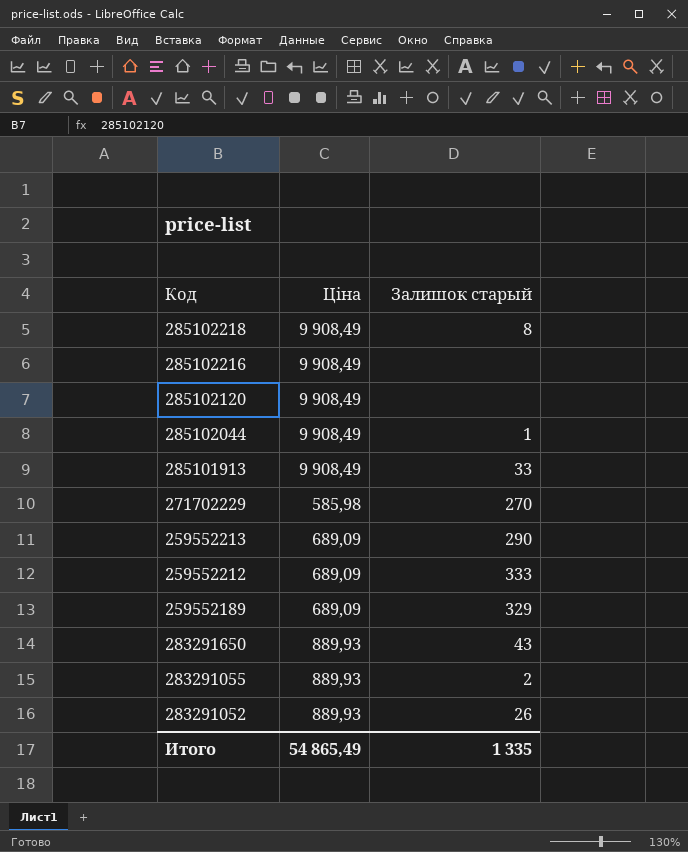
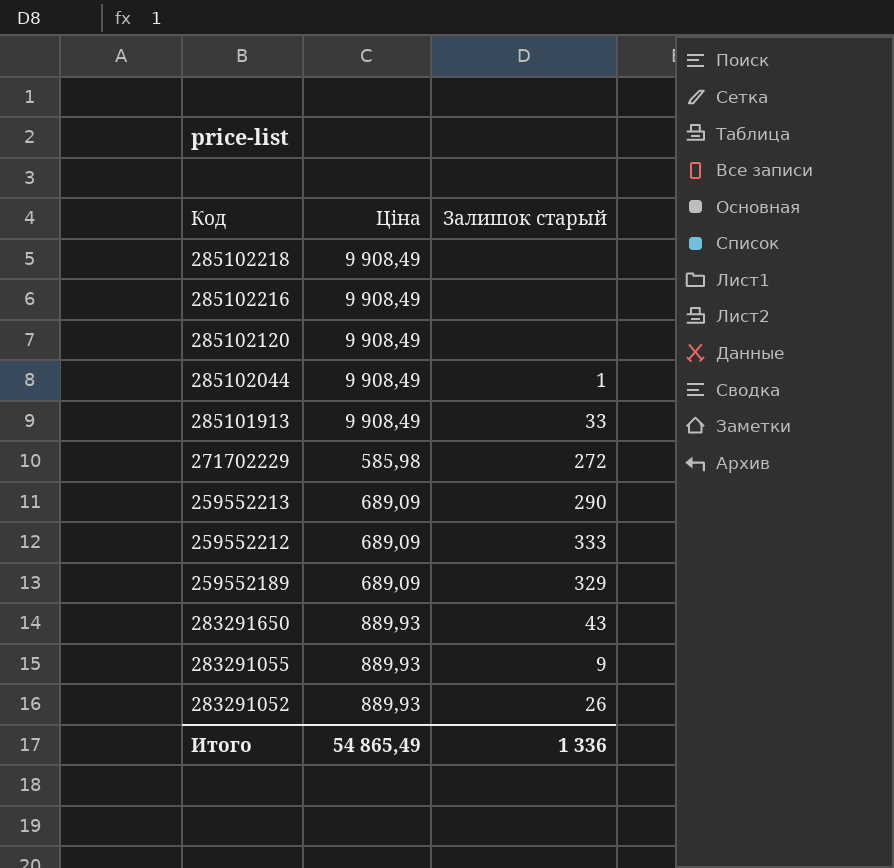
285102218 | Залишок старый: 8 -> none
271702229 | Залишок старый: 270 -> 272
283291055 | Залишок старый: 2 -> 9
Итого | Залишок старый: 1 335 -> 1 336

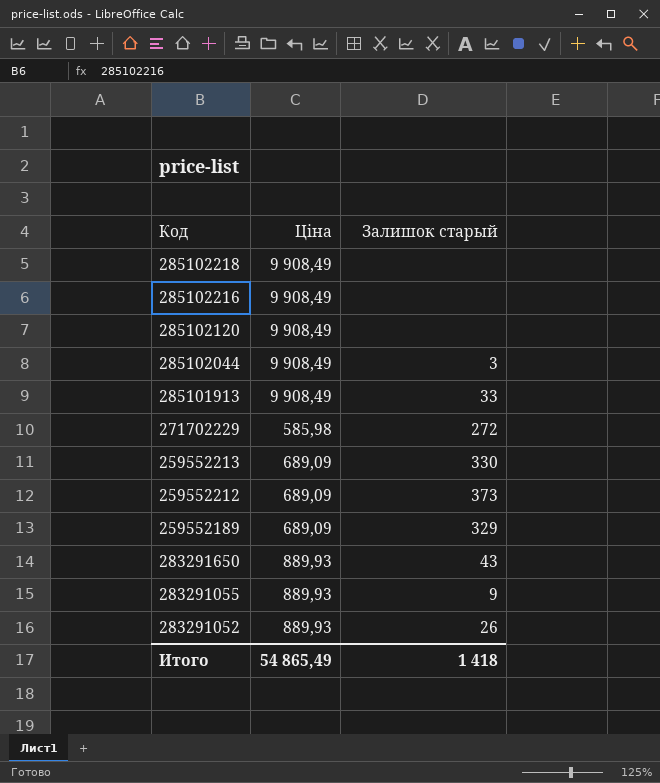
285102044 | Залишок старый: 1 -> 3
259552213 | Залишок старый: 290 -> 330
259552212 | Залишок старый: 333 -> 373
Итого | Залишок старый: 1 336 -> 1 418

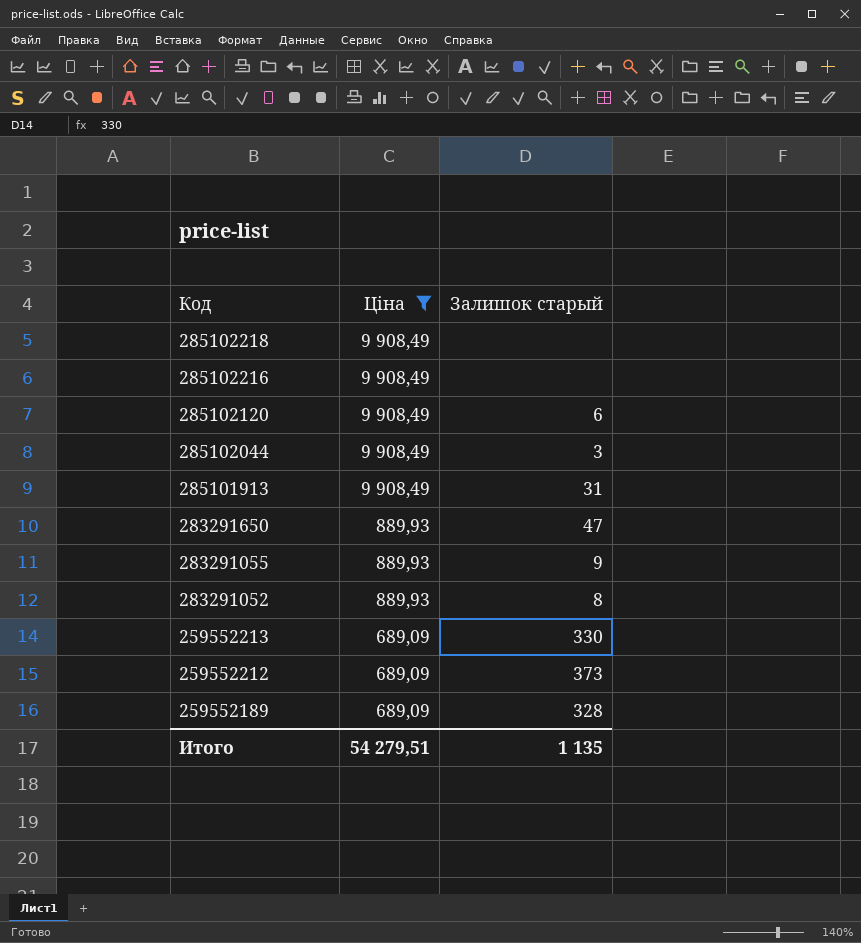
filter: none -> Ціна != 585,98
row order: none -> Код descending
285102120 | Залишок старый: none -> 6
285101913 | Залишок старый: 33 -> 31
283291650 | Залишок старый: 43 -> 47
283291052 | Залишок старый: 26 -> 8
259552189 | Залишок старый: 329 -> 328
Итого | Ціна: 54 865,49 -> 54 279,51
Итого | Залишок старый: 1 418 -> 1 135

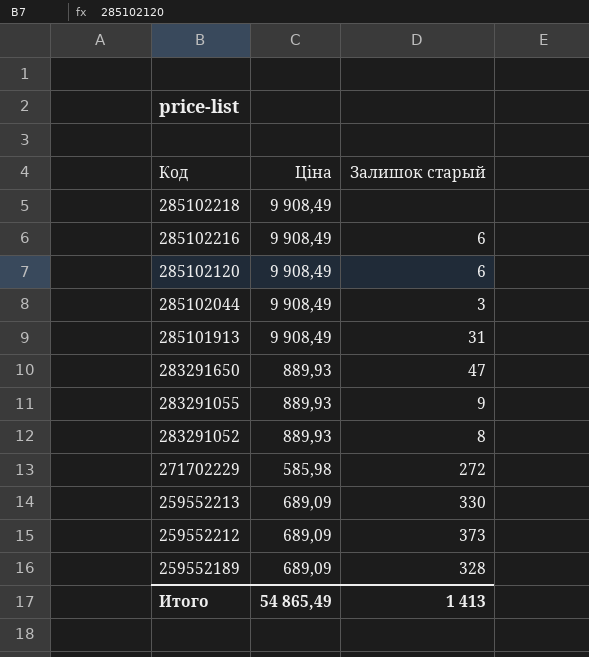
filter: Ціна != 585,98 -> none
285102216 | Залишок старый: none -> 6
Итого | Ціна: 54 279,51 -> 54 865,49
Итого | Залишок старый: 1 135 -> 1 413

